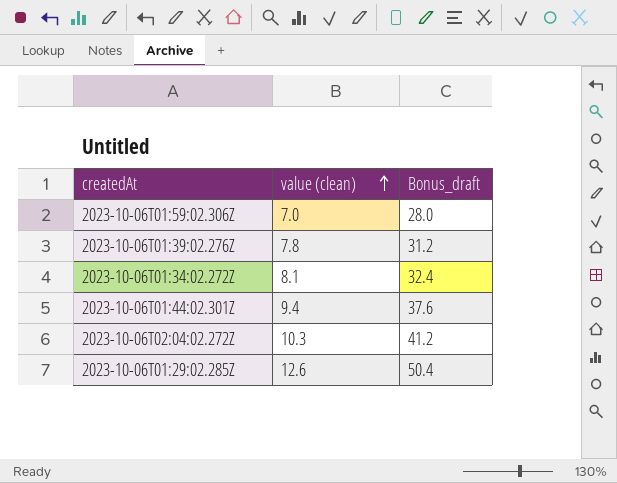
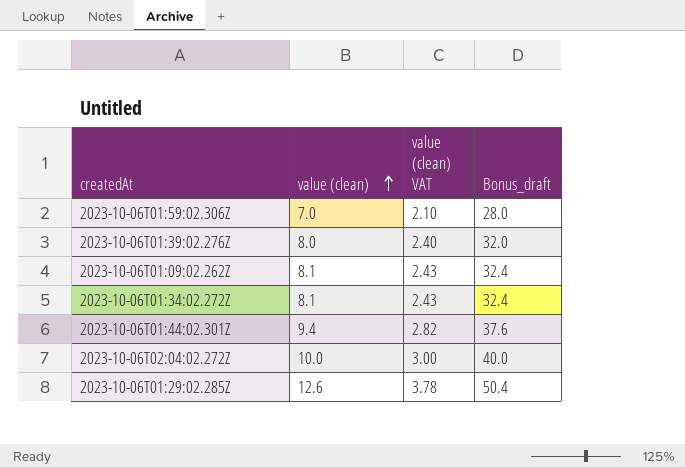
column value (clean) VAT | formula: none -> [value (clean)] * 0.3
2023-10-06T01:39:02.276Z | value (clean): 7.8 -> 8.0
2023-10-06T01:39:02.276Z | Bonus_draft: 31.2 -> 32.0
row 2023-10-06T01:09:02.262Z: none -> 8.1 | 2.43 | 32.4
2023-10-06T02:04:02.272Z | value (clean): 10.3 -> 10.0
2023-10-06T02:04:02.272Z | Bonus_draft: 41.2 -> 40.0

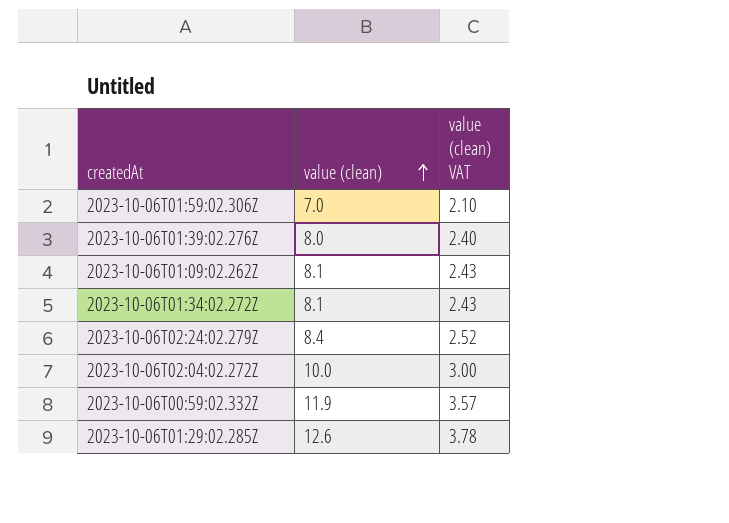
column Bonus_draft | formula: [value (clean)] * 4 -> none
row 2023-10-06T01:44:02.301Z: 9.4 | 2.82 | 37.6 -> none
row 2023-10-06T02:24:02.279Z: none -> 8.4 | 2.52
row 2023-10-06T00:59:02.332Z: none -> 11.9 | 3.57

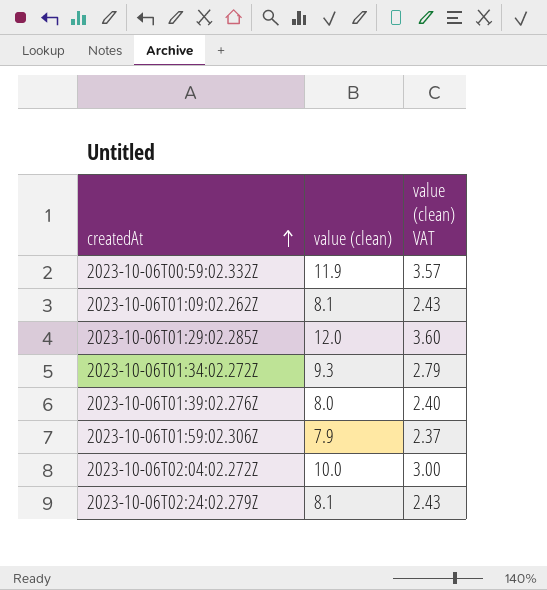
row order: value (clean) ascending -> createdAt ascending
2023-10-06T01:29:02.285Z | value (clean): 12.6 -> 12.0
2023-10-06T01:29:02.285Z | value (clean) VAT: 3.78 -> 3.60
2023-10-06T01:34:02.272Z | value (clean): 8.1 -> 9.3
2023-10-06T01:34:02.272Z | value (clean) VAT: 2.43 -> 2.79
2023-10-06T01:59:02.306Z | value (clean): 7.0 -> 7.9
2023-10-06T01:59:02.306Z | value (clean) VAT: 2.10 -> 2.37
2023-10-06T02:24:02.279Z | value (clean): 8.4 -> 8.1
2023-10-06T02:24:02.279Z | value (clean) VAT: 2.52 -> 2.43

